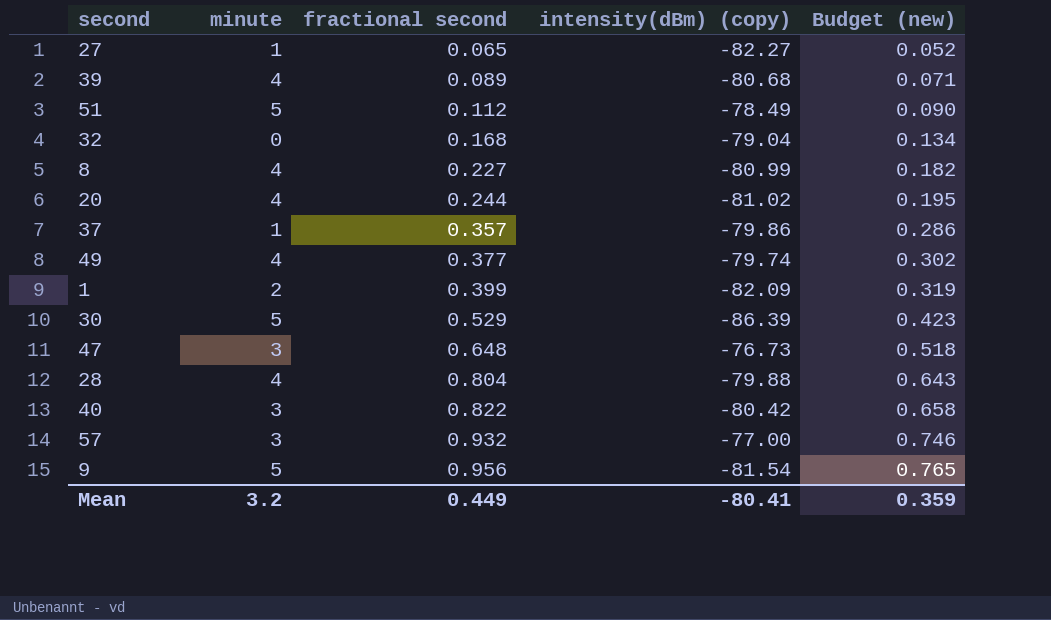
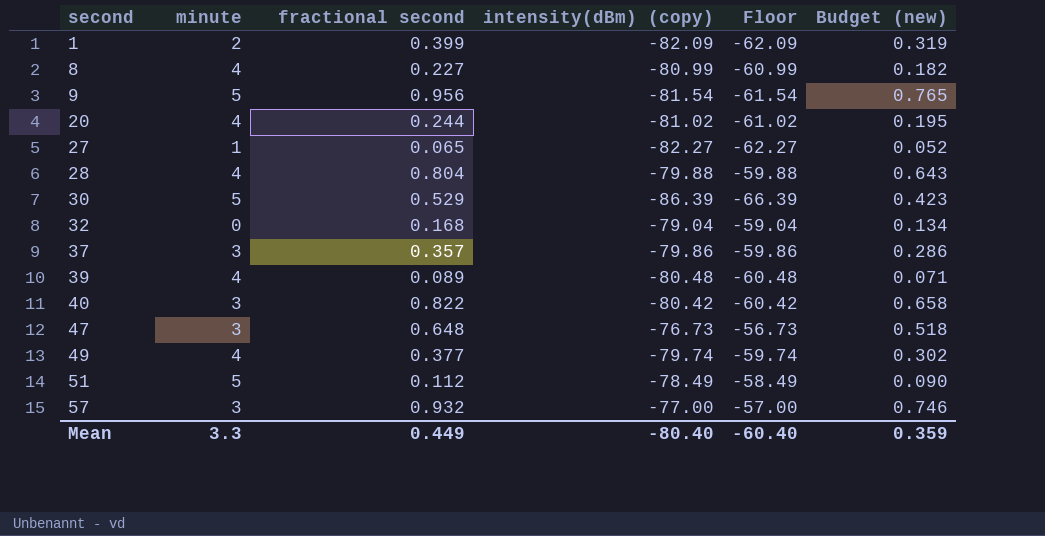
row order: fractional second ascending -> second ascending
column Floor | formula: none -> [intensity(dBm) (copy)] + 20
37 | minute: 1 -> 3
39 | intensity(dBm) (copy): -80.68 -> -80.48
Mean | minute: 3.2 -> 3.3
Mean | intensity(dBm) (copy): -80.41 -> -80.40

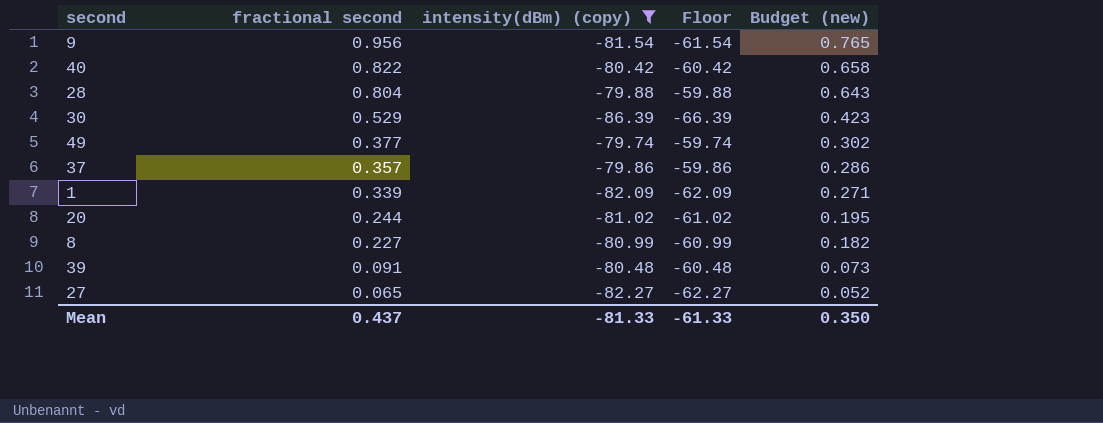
filter: none -> intensity(dBm) (copy) <= -79.74
row order: second ascending -> fractional second descending
column minute | position: 2 -> none
1 | fractional second: 0.399 -> 0.339
1 | Budget (new): 0.319 -> 0.271
39 | fractional second: 0.089 -> 0.091
39 | Budget (new): 0.071 -> 0.073
Mean | fractional second: 0.449 -> 0.437
Mean | intensity(dBm) (copy): -80.40 -> -81.33
Mean | Floor: -60.40 -> -61.33
Mean | Budget (new): 0.359 -> 0.350

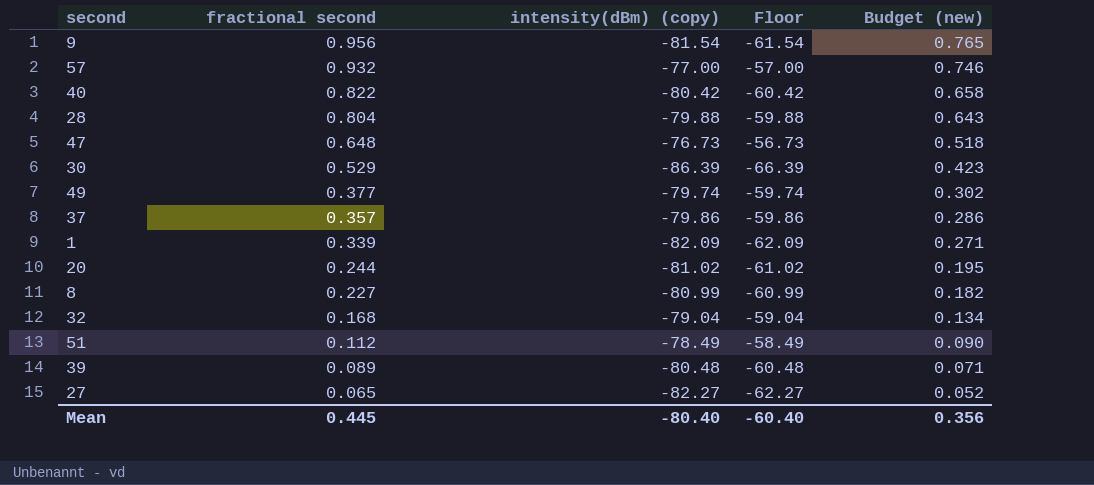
filter: intensity(dBm) (copy) <= -79.74 -> none
39 | fractional second: 0.091 -> 0.089
39 | Budget (new): 0.073 -> 0.071
Mean | fractional second: 0.437 -> 0.445
Mean | intensity(dBm) (copy): -81.33 -> -80.40
Mean | Floor: -61.33 -> -60.40
Mean | Budget (new): 0.350 -> 0.356

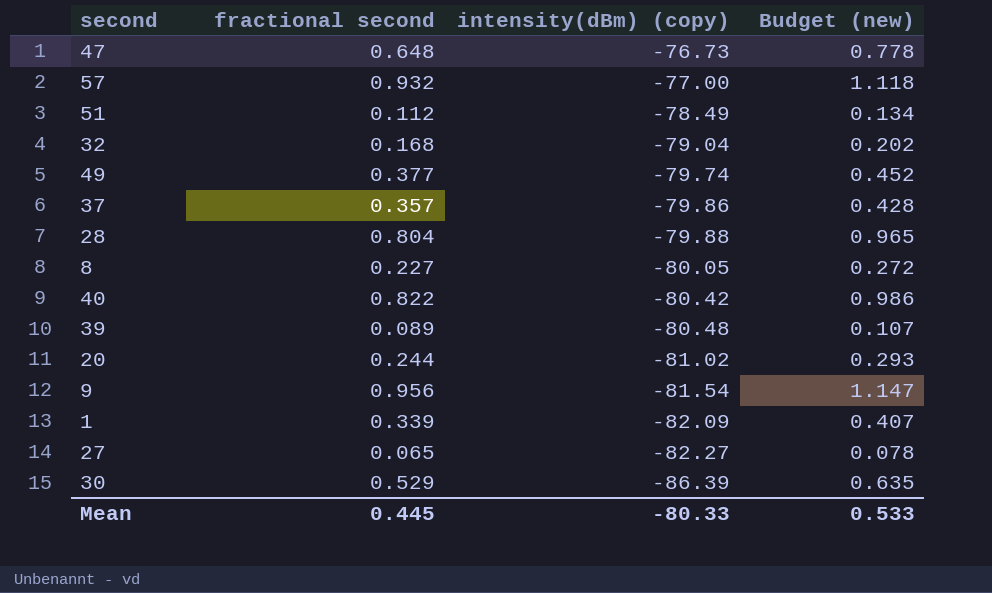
row order: fractional second descending -> intensity(dBm) (copy) descending
column Floor | formula: [intensity(dBm) (copy)] + 20 -> none
column Budget (new) | formula: [fractional second] * 0.8 -> [fractional second] * 1.2
8 | intensity(dBm) (copy): -80.99 -> -80.05
Mean | intensity(dBm) (copy): -80.40 -> -80.33
Mean | Budget (new): 0.356 -> 0.533

